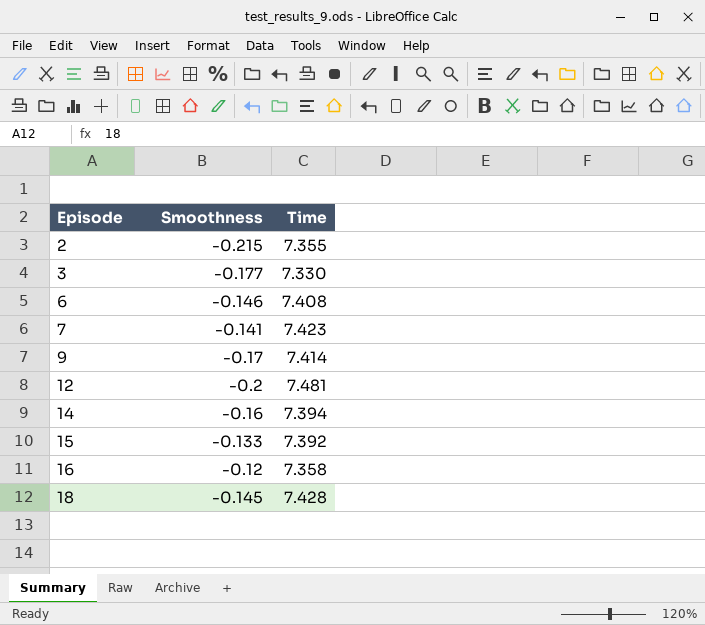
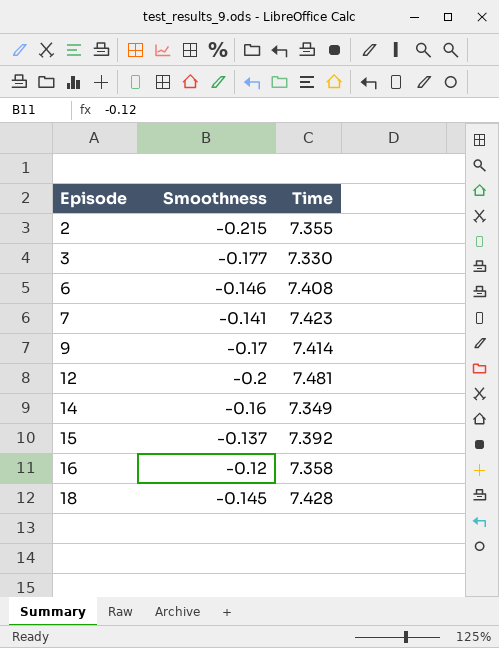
14 | Time: 7.394 -> 7.349
15 | Smoothness: -0.133 -> -0.137

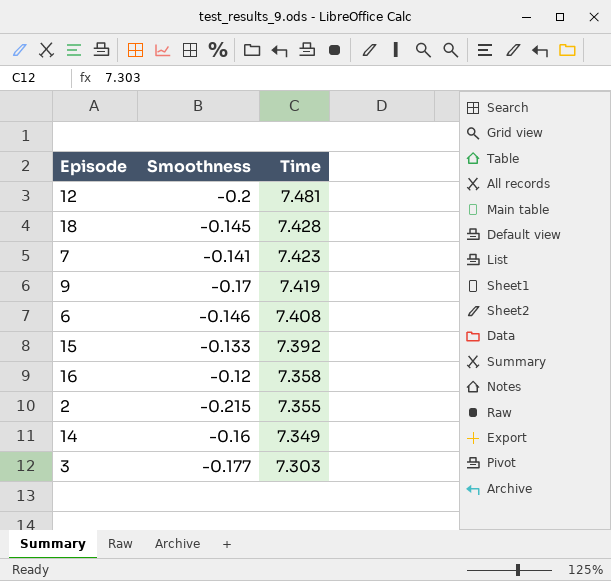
row order: Episode ascending -> Time descending
9 | Time: 7.414 -> 7.419
15 | Smoothness: -0.137 -> -0.133
3 | Time: 7.330 -> 7.303

